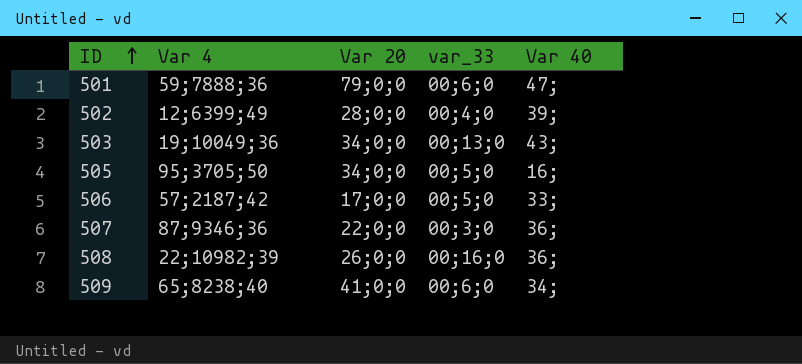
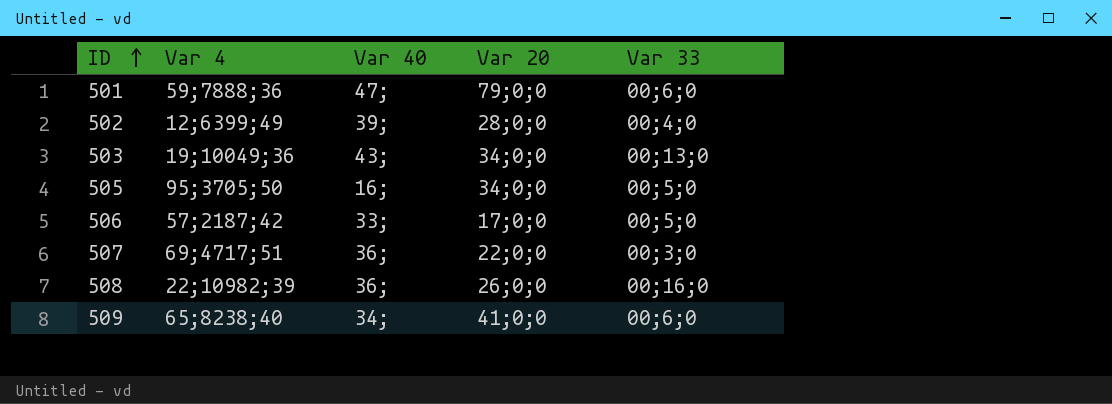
column Var 40 | position: 5 -> 3
column name: var_33 -> Var 33
507 | Var 4: 87;9346;36 -> 69;4717;51

